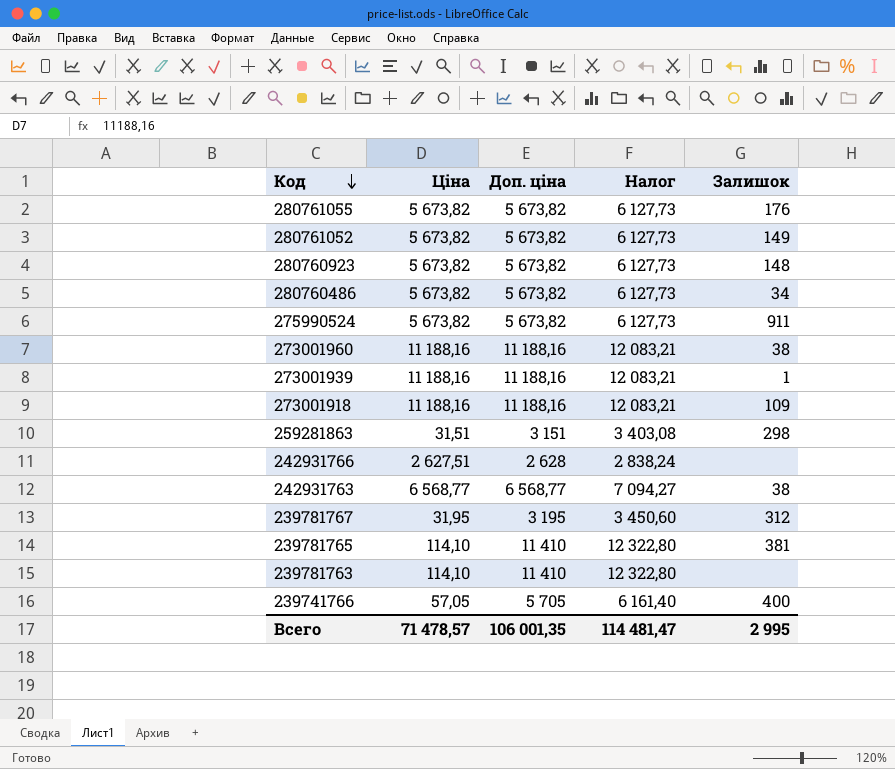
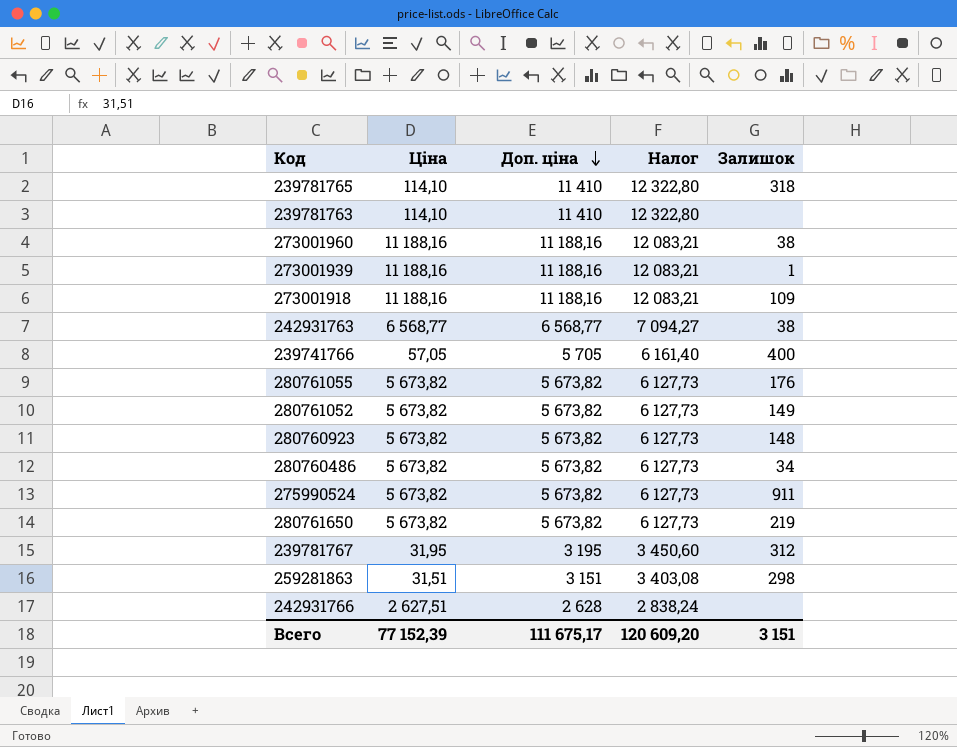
row order: Код descending -> Доп. ціна descending
239781765 | Залишок: 381 -> 318
row 280761650: none -> 5 673,82 | 5 673,82 | 6 127,73 | 219
Всего | Ціна: 71 478,57 -> 77 152,39
Всего | Доп. ціна: 106 001,35 -> 111 675,17
Всего | Налог: 114 481,47 -> 120 609,20
Всего | Залишок: 2 995 -> 3 151

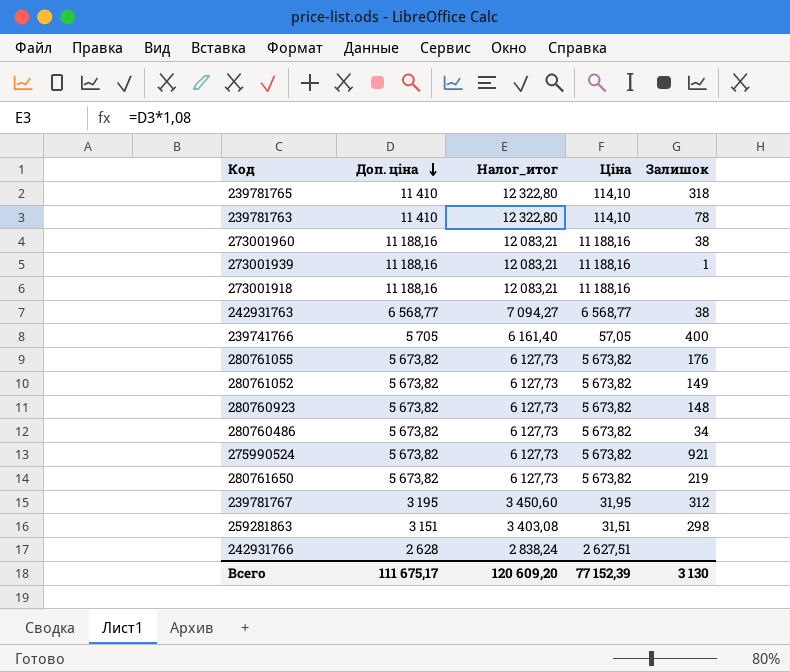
column name: Налог -> Налог_итог
column Ціна | position: 2 -> 4
239781763 | Залишок: none -> 78
273001918 | Залишок: 109 -> none
275990524 | Залишок: 911 -> 921
Всего | Залишок: 3 151 -> 3 130

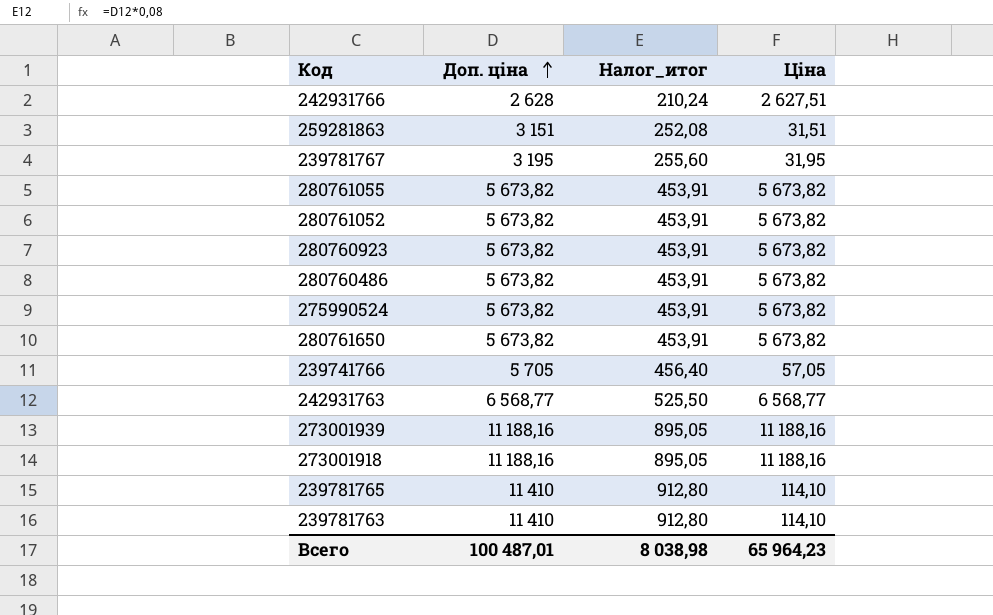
row order: Доп. ціна descending -> Доп. ціна ascending
column Залишок | position: 5 -> none
column Налог_итог | formula: [Доп. ціна] * 1,08 -> [Доп. ціна] * 0,08
row 273001960: 11 188,16 | 12 083,21 | 11 188,16 | 38 -> none
Всего | Доп. ціна: 111 675,17 -> 100 487,01
Всего | Налог_итог: 120 609,20 -> 8 038,98
Всего | Ціна: 77 152,39 -> 65 964,23

